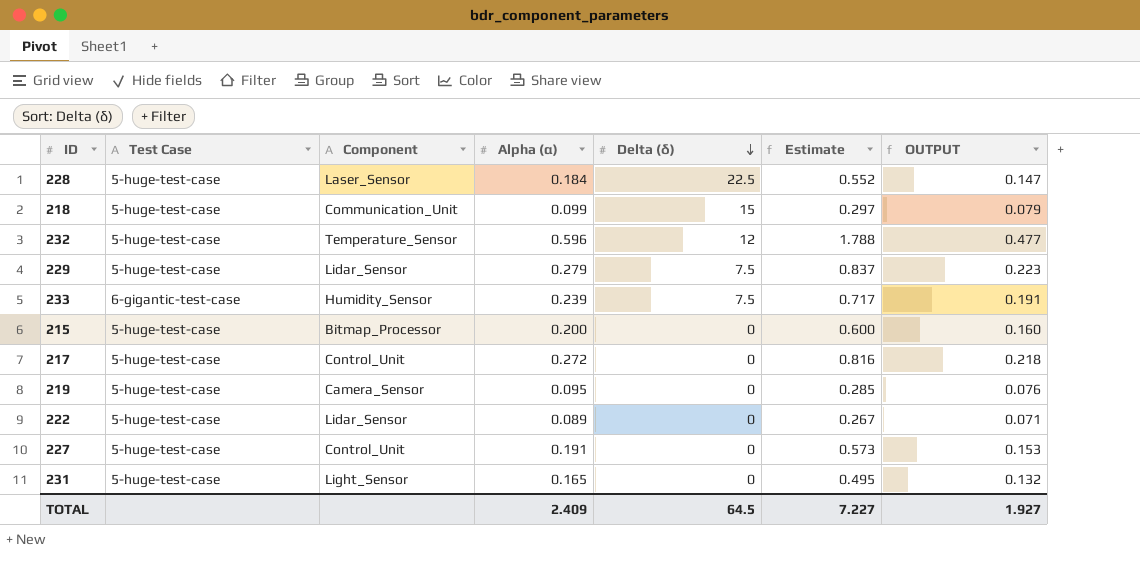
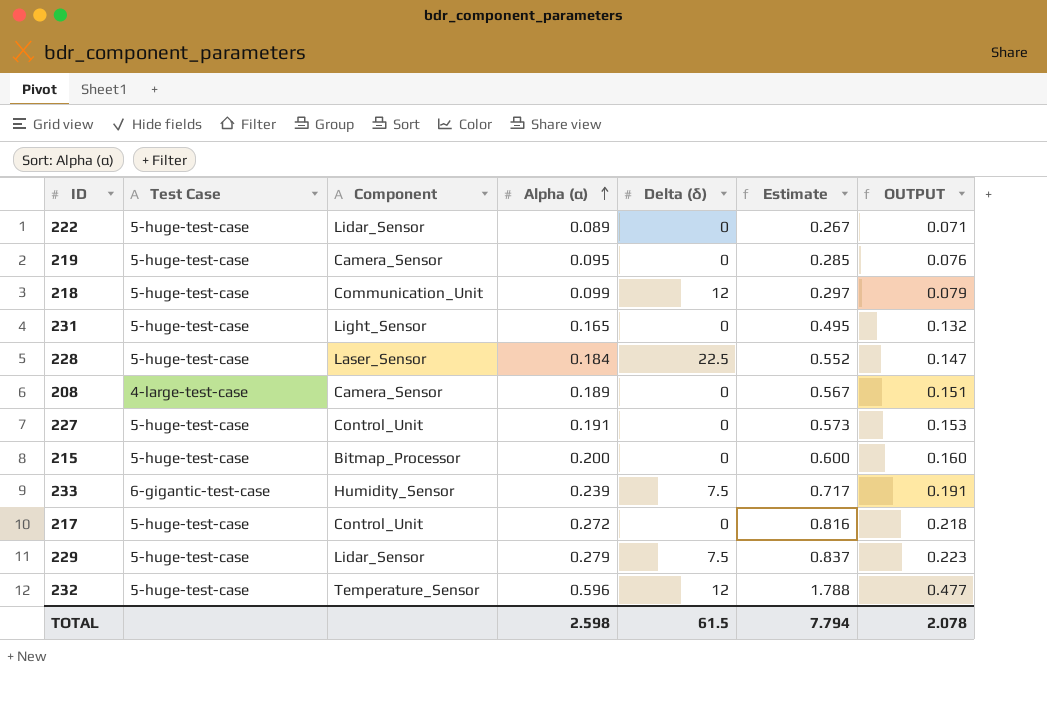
row order: Delta (δ) descending -> Alpha (α) ascending
218 | Delta (δ): 15 -> 12
row 208: none -> 4-large-test-case | Camera_Sensor | 0.189 | 0 | 0.567 | 0.151
TOTAL | Alpha (α): 2.409 -> 2.598
TOTAL | Delta (δ): 64.5 -> 61.5
TOTAL | Estimate: 7.227 -> 7.794
TOTAL | OUTPUT: 1.927 -> 2.078

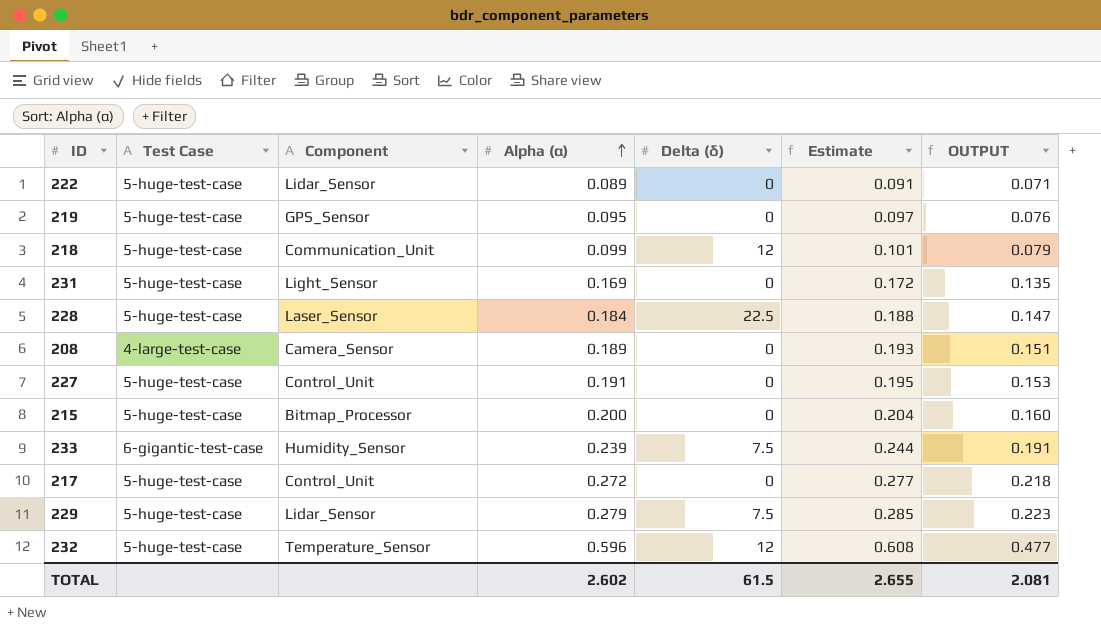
column Estimate | formula: [Alpha (α)] * 3 -> [Alpha (α)] * 1.02
219 | Component: Camera_Sensor -> GPS_Sensor
231 | Alpha (α): 0.165 -> 0.169
231 | OUTPUT: 0.132 -> 0.135
TOTAL | Alpha (α): 2.598 -> 2.602
TOTAL | Estimate: 7.794 -> 2.655
TOTAL | OUTPUT: 2.078 -> 2.081

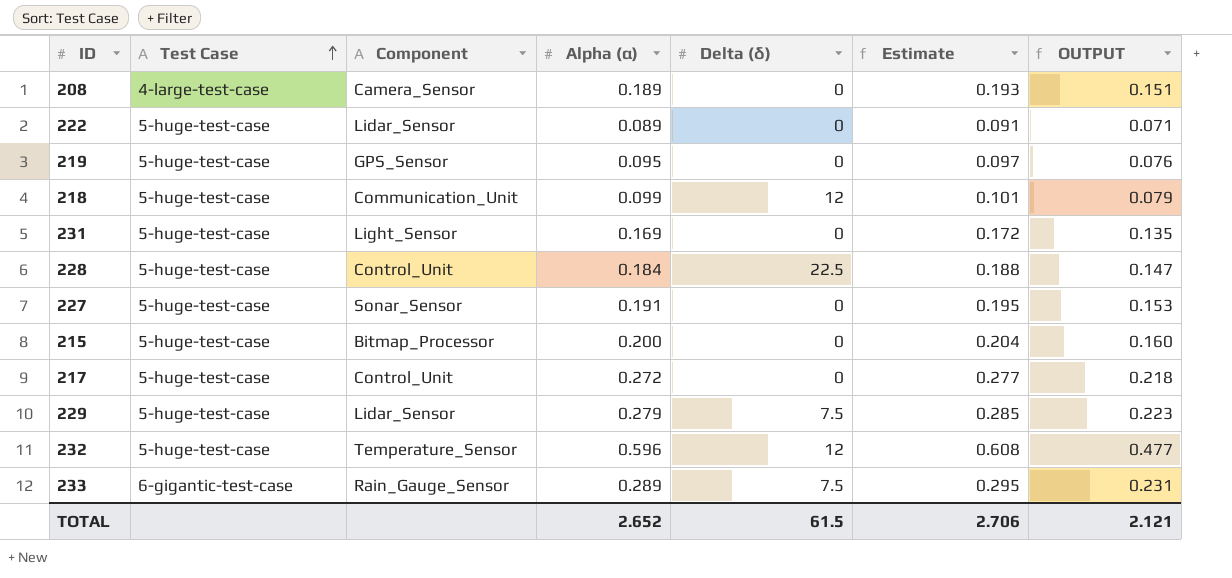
row order: Alpha (α) ascending -> Test Case ascending
228 | Component: Laser_Sensor -> Control_Unit
227 | Component: Control_Unit -> Sonar_Sensor
233 | Component: Humidity_Sensor -> Rain_Gauge_Sensor
233 | Alpha (α): 0.239 -> 0.289
233 | Estimate: 0.244 -> 0.295
233 | OUTPUT: 0.191 -> 0.231
TOTAL | Alpha (α): 2.602 -> 2.652
TOTAL | Estimate: 2.655 -> 2.706
TOTAL | OUTPUT: 2.081 -> 2.121

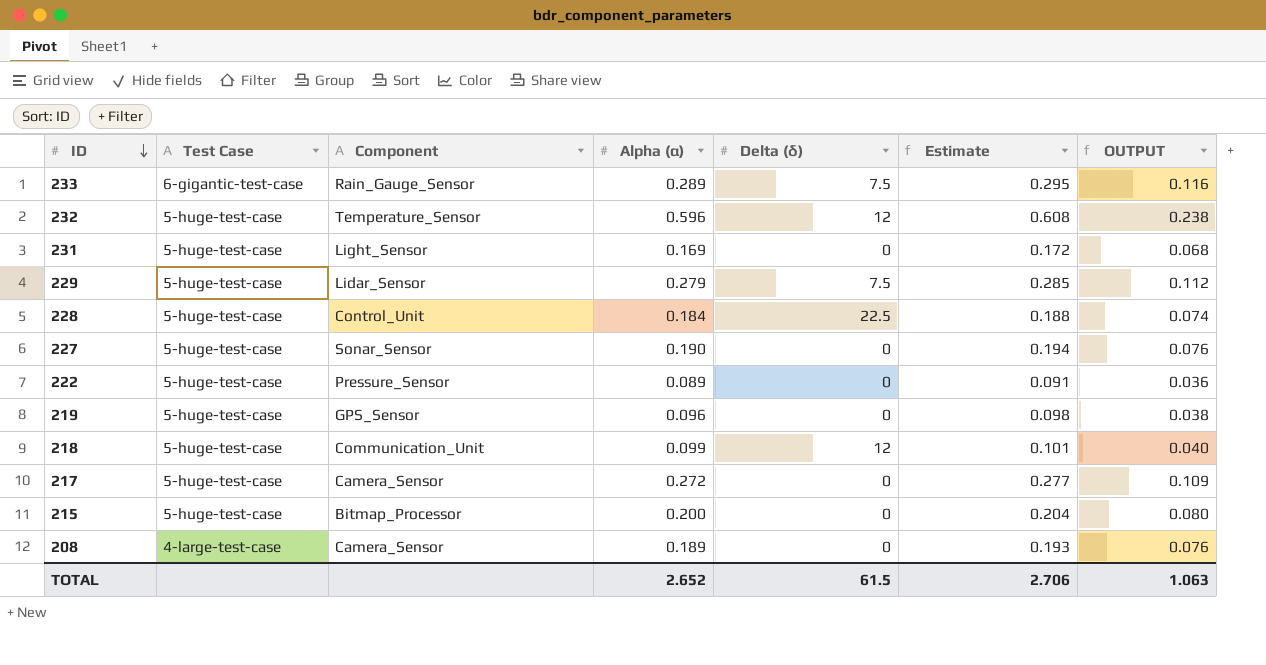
row order: Test Case ascending -> ID descending
column OUTPUT | formula: [Alpha (α)] * 0.8 -> [Alpha (α)] * 0.4
227 | Alpha (α): 0.191 -> 0.190
227 | Estimate: 0.195 -> 0.194
222 | Component: Lidar_Sensor -> Pressure_Sensor
219 | Alpha (α): 0.095 -> 0.096
219 | Estimate: 0.097 -> 0.098
217 | Component: Control_Unit -> Camera_Sensor
TOTAL | OUTPUT: 2.121 -> 1.063

